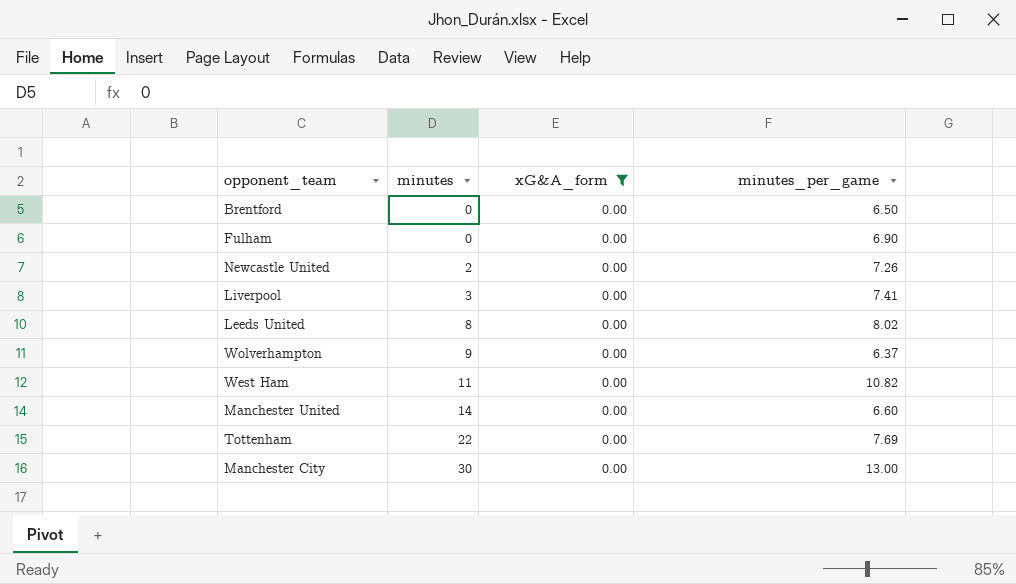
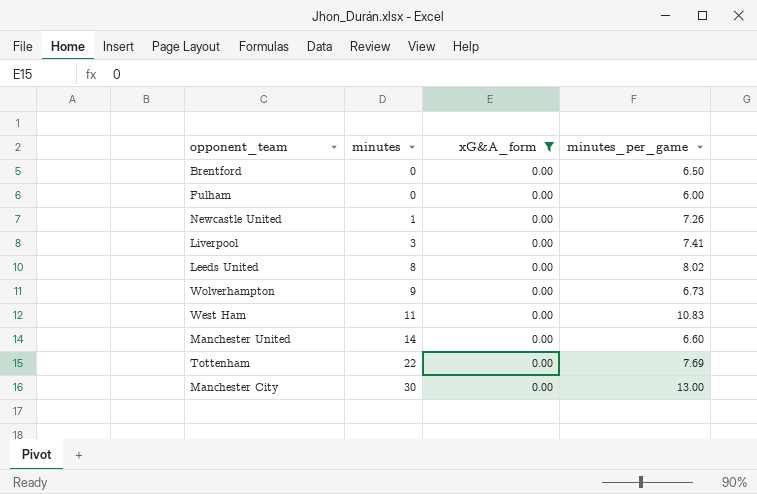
Fulham | minutes_per_game: 6.90 -> 6.00
Newcastle United | minutes: 2 -> 1
Wolverhampton | minutes_per_game: 6.37 -> 6.73
West Ham | minutes_per_game: 10.82 -> 10.83

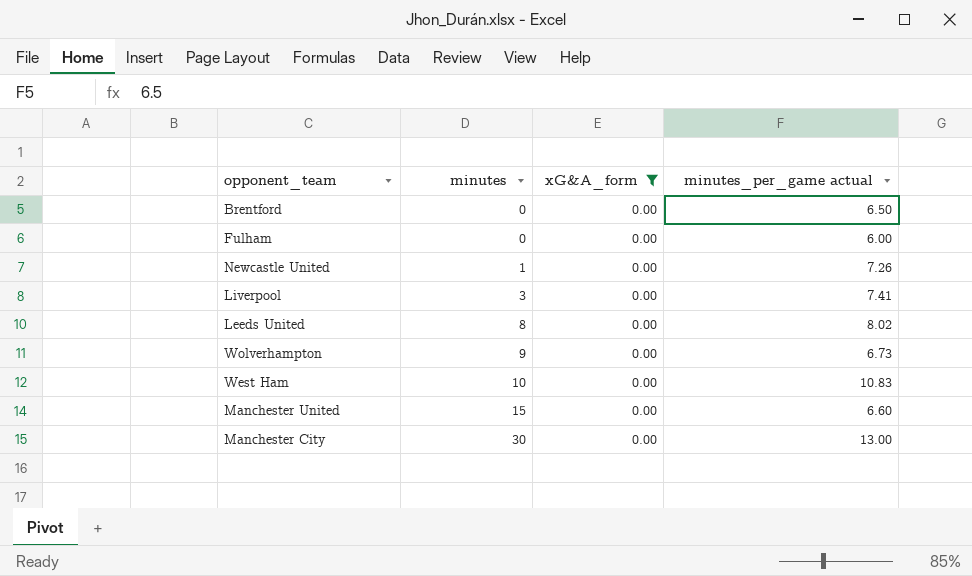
column name: minutes_per_game -> minutes_per_game actual
row Tottenham: 22 | 0.00 | 7.69 -> none
West Ham | minutes: 11 -> 10
Manchester United | minutes: 14 -> 15

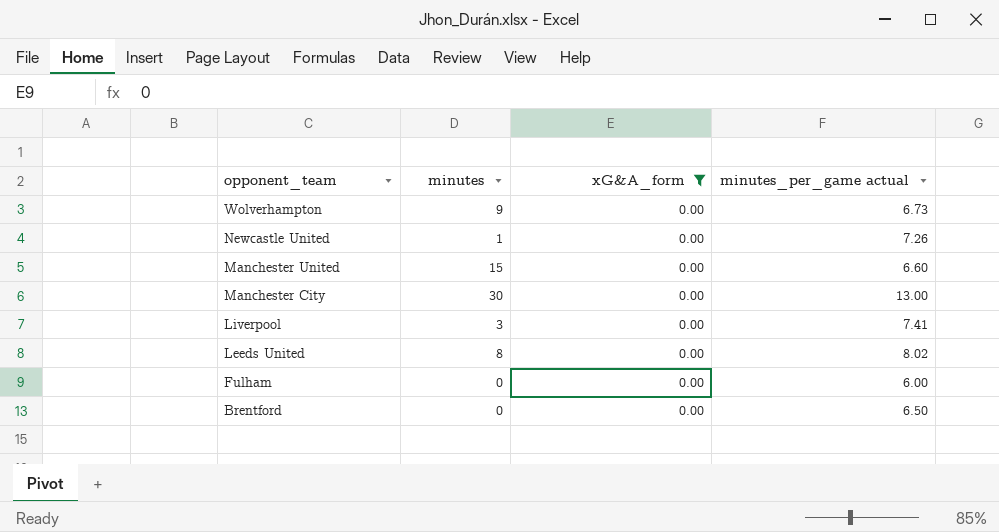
row order: minutes ascending -> opponent_team descending
row West Ham: 10 | 0.00 | 10.83 -> none

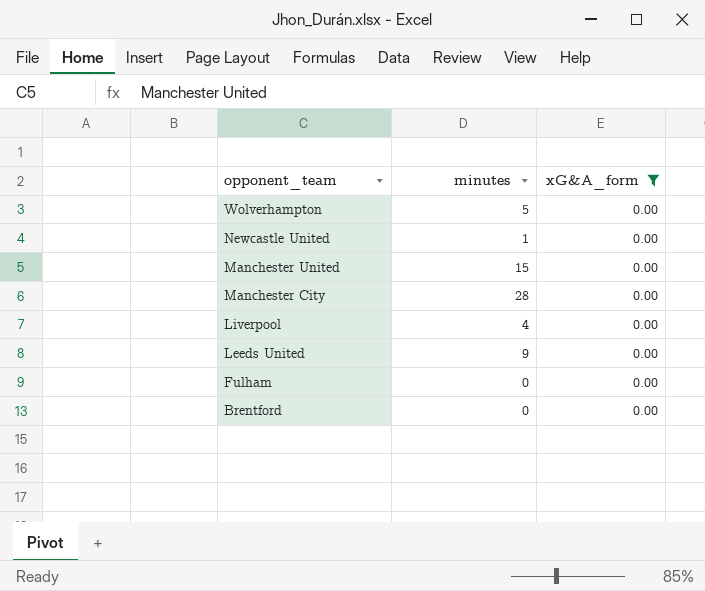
column minutes_per_game actual | position: 4 -> none
Wolverhampton | minutes: 9 -> 5
Manchester City | minutes: 30 -> 28
Liverpool | minutes: 3 -> 4
Leeds United | minutes: 8 -> 9

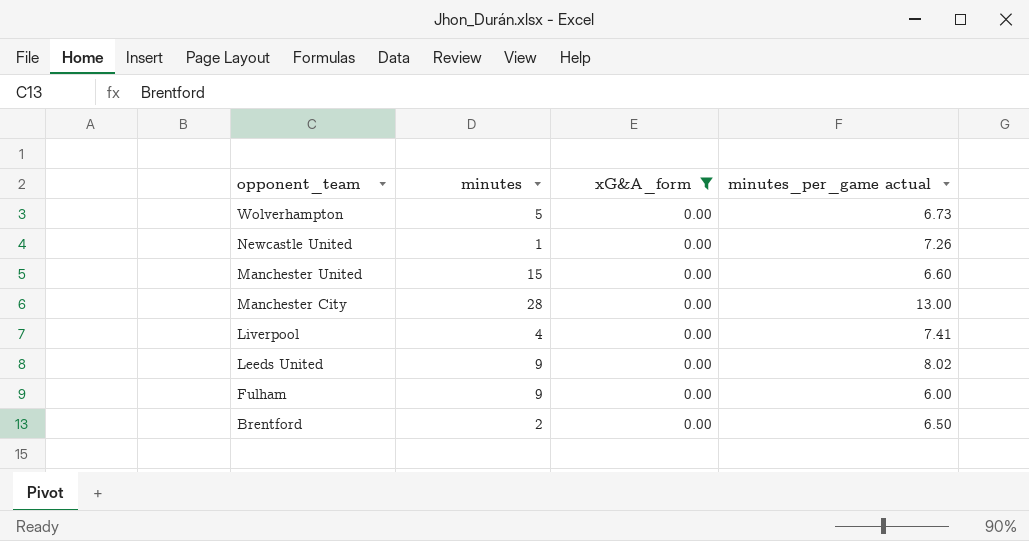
column minutes_per_game actual | position: none -> 4
Fulham | minutes: 0 -> 9
Brentford | minutes: 0 -> 2

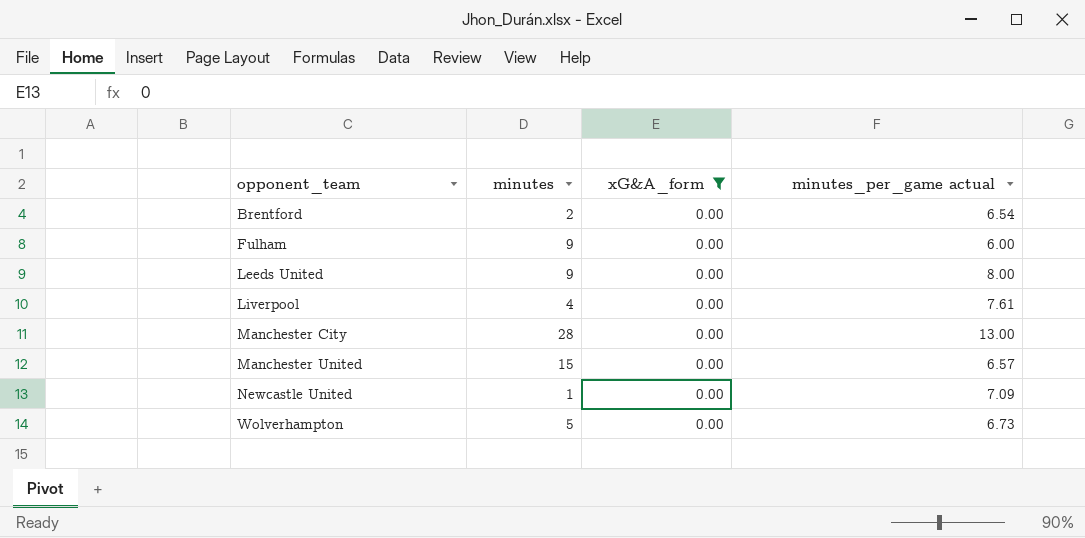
row order: opponent_team descending -> opponent_team ascending
Brentford | minutes_per_game actual: 6.50 -> 6.54
Leeds United | minutes_per_game actual: 8.02 -> 8.00
Liverpool | minutes_per_game actual: 7.41 -> 7.61
Manchester United | minutes_per_game actual: 6.60 -> 6.57
Newcastle United | minutes_per_game actual: 7.26 -> 7.09

